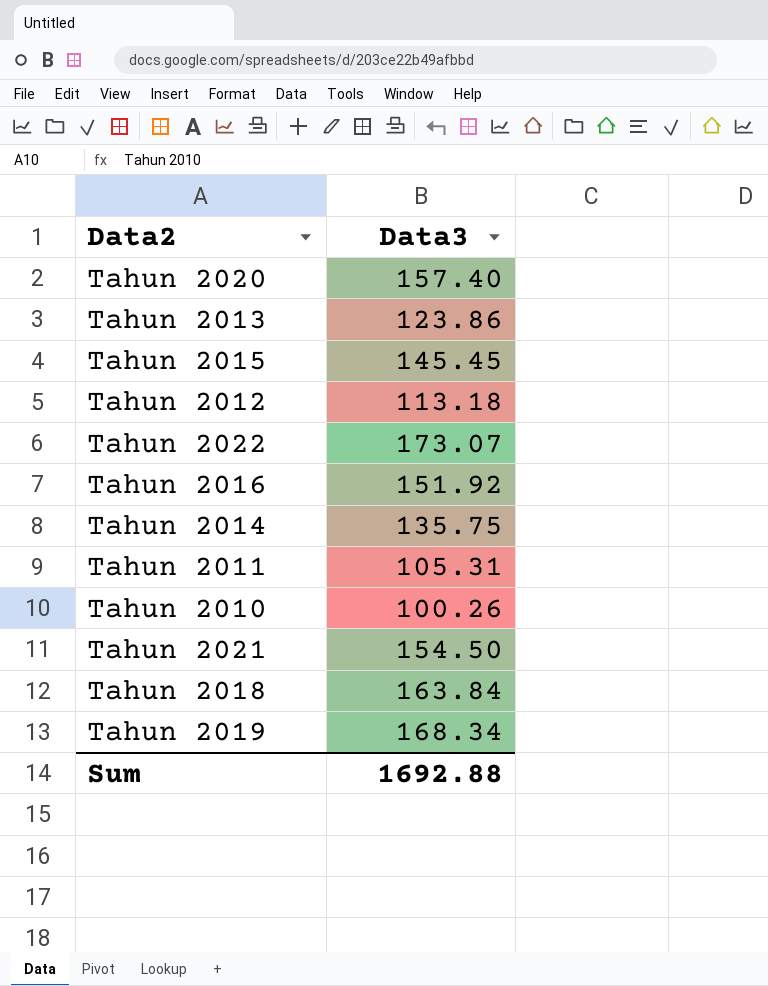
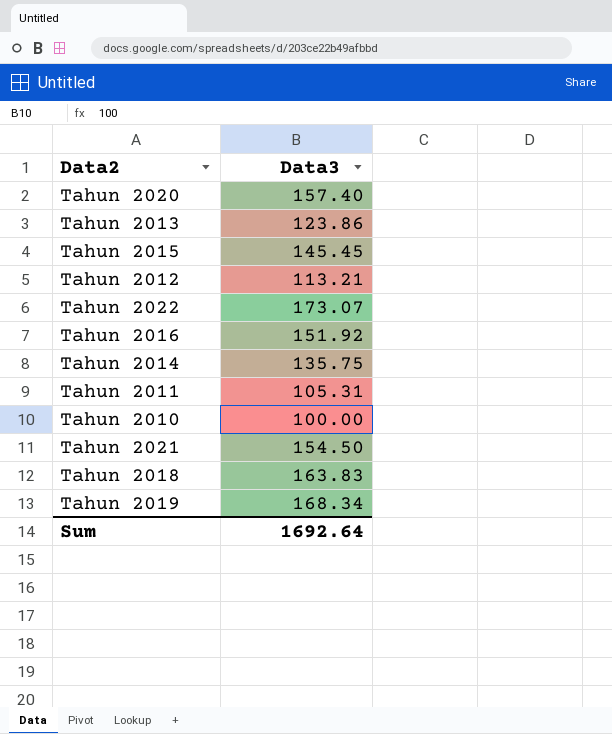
Tahun 2012 | Data3: 113.18 -> 113.21
Tahun 2010 | Data3: 100.26 -> 100.00
Tahun 2018 | Data3: 163.84 -> 163.83
Sum | Data3: 1692.88 -> 1692.64

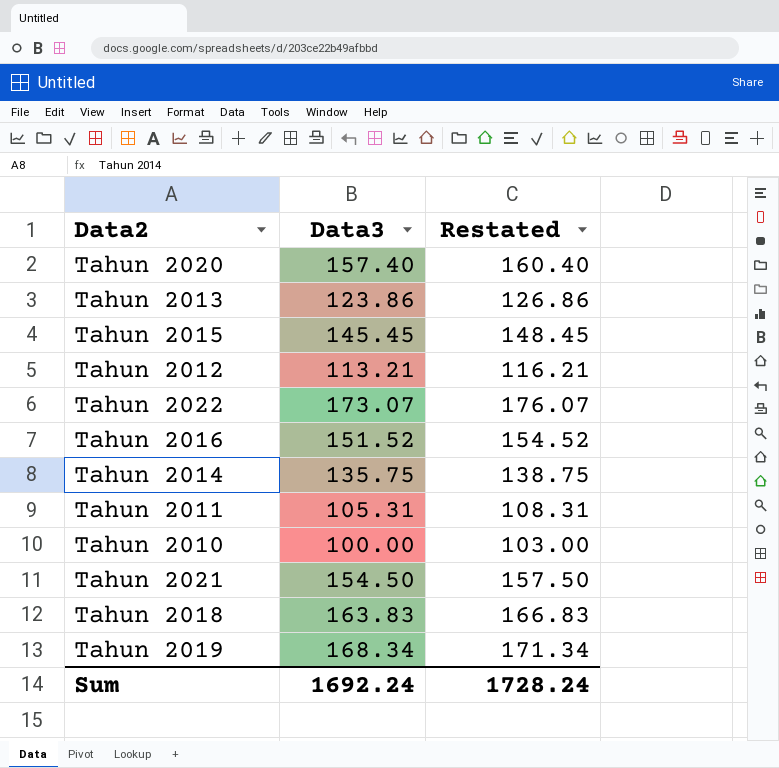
column Restated | formula: none -> [Data3] + 3
Tahun 2016 | Data3: 151.92 -> 151.52
Sum | Data3: 1692.64 -> 1692.24

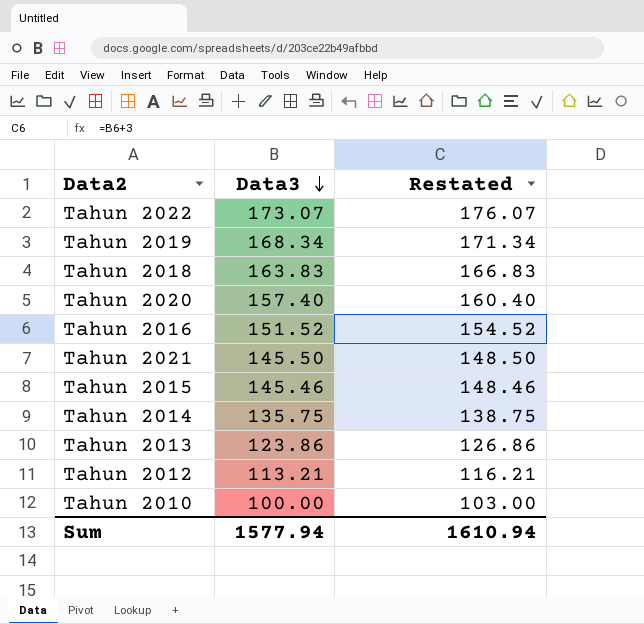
row order: none -> Data3 descending
row Tahun 2011: 105.31 | 108.31 -> none
Tahun 2021 | Data3: 154.50 -> 145.50
Tahun 2021 | Restated: 157.50 -> 148.50
Tahun 2015 | Data3: 145.45 -> 145.46
Tahun 2015 | Restated: 148.45 -> 148.46
Sum | Data3: 1692.24 -> 1577.94
Sum | Restated: 1728.24 -> 1610.94

